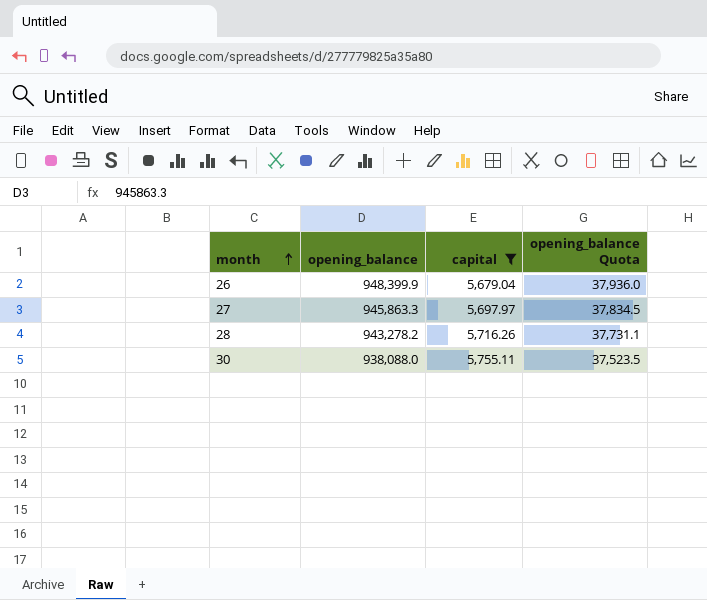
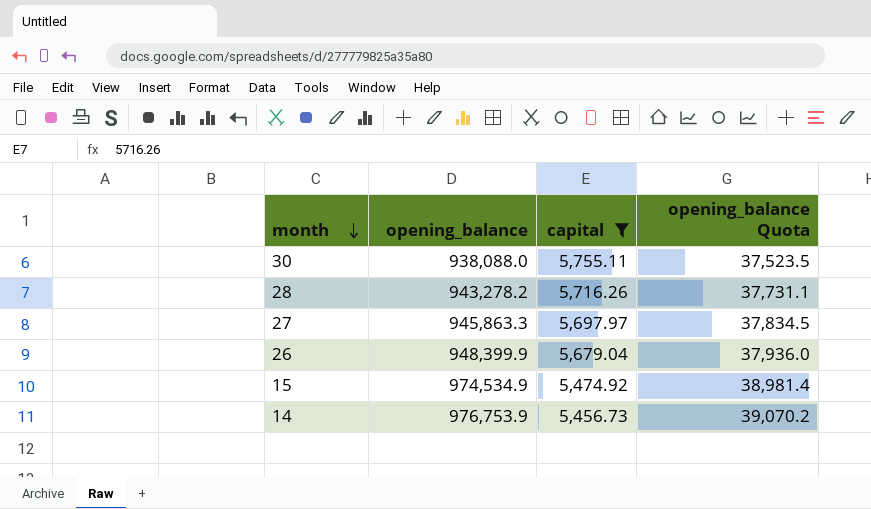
row order: month ascending -> month descending
row 15: none -> 974,534.9 | 5,474.92 | 38,981.4
row 14: none -> 976,753.9 | 5,456.73 | 39,070.2

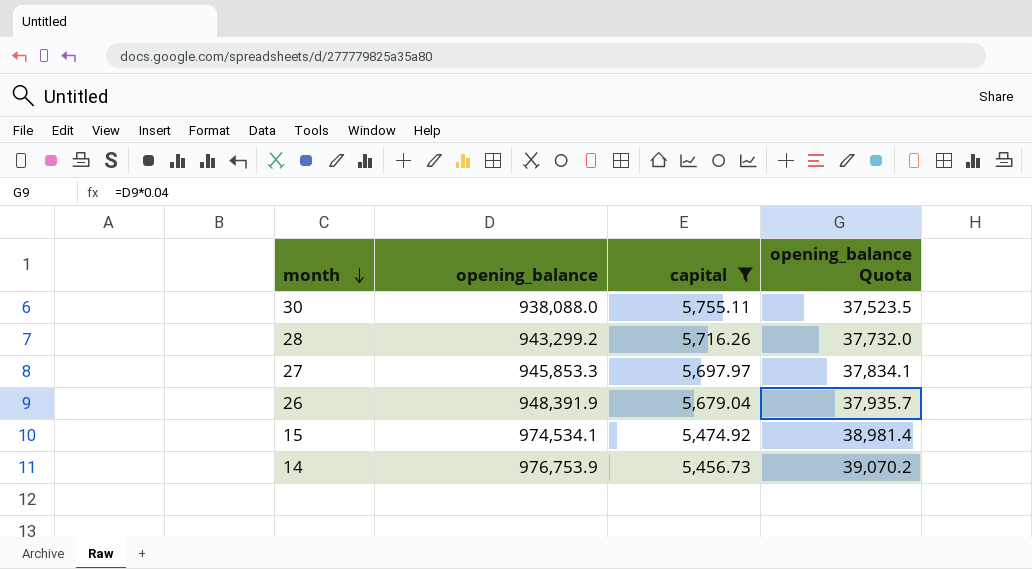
28 | opening_balance: 943,278.2 -> 943,299.2
28 | opening_balance Quota: 37,731.1 -> 37,732.0
27 | opening_balance: 945,863.3 -> 945,853.3
27 | opening_balance Quota: 37,834.5 -> 37,834.1
26 | opening_balance: 948,399.9 -> 948,391.9
26 | opening_balance Quota: 37,936.0 -> 37,935.7
15 | opening_balance: 974,534.9 -> 974,534.1

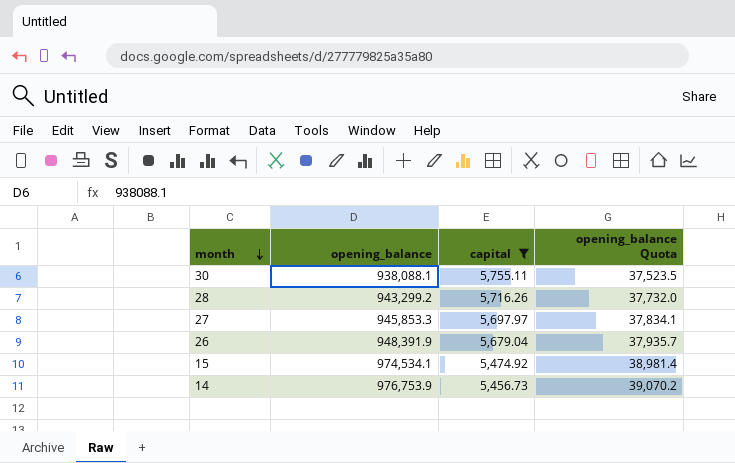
30 | opening_balance: 938,088.0 -> 938,088.1

